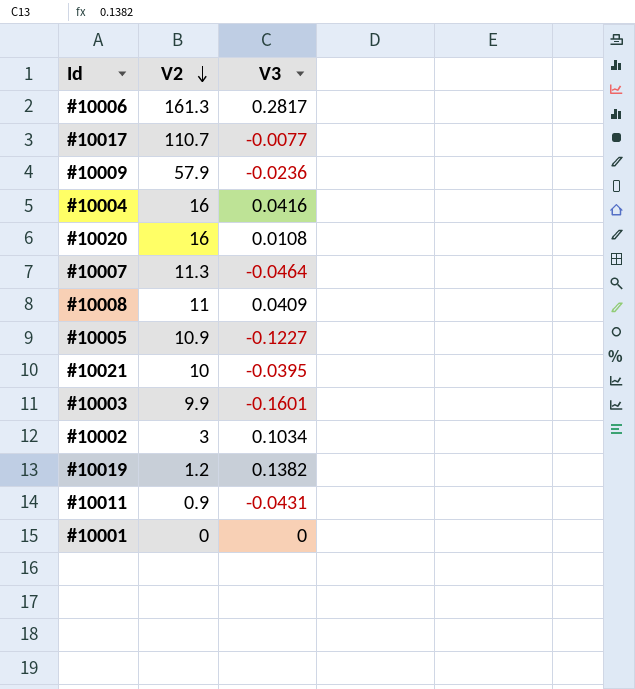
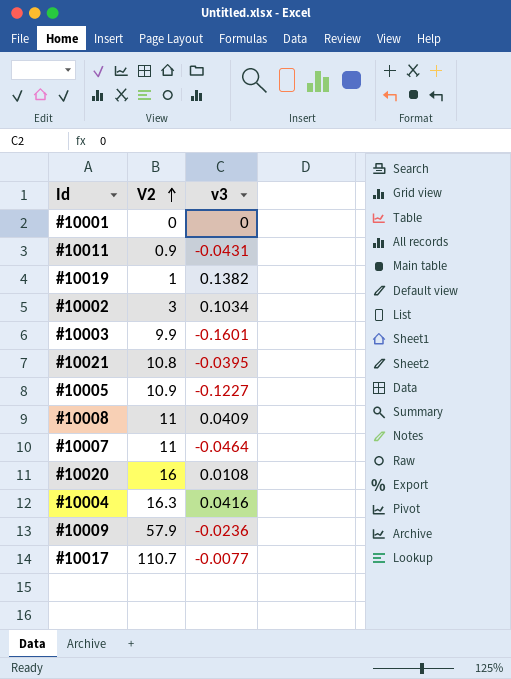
row order: V2 descending -> V2 ascending
column name: V3 -> v3
row #10006: 161.3 | 0.2817 -> none
#10019 | V2: 1.2 -> 1
#10021 | V2: 10 -> 10.8
#10007 | V2: 11.3 -> 11
#10004 | V2: 16 -> 16.3

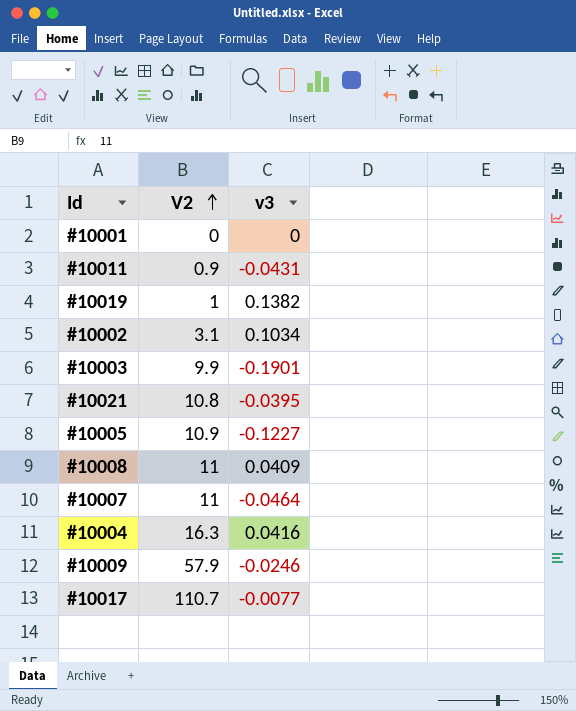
row #10020: 16 | 0.0108 -> none
#10002 | V2: 3 -> 3.1
#10003 | v3: -0.1601 -> -0.1901
#10009 | v3: -0.0236 -> -0.0246

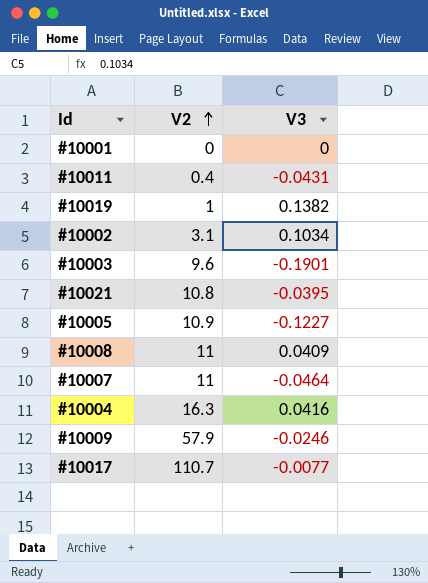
column name: v3 -> V3
#10011 | V2: 0.9 -> 0.4
#10003 | V2: 9.9 -> 9.6

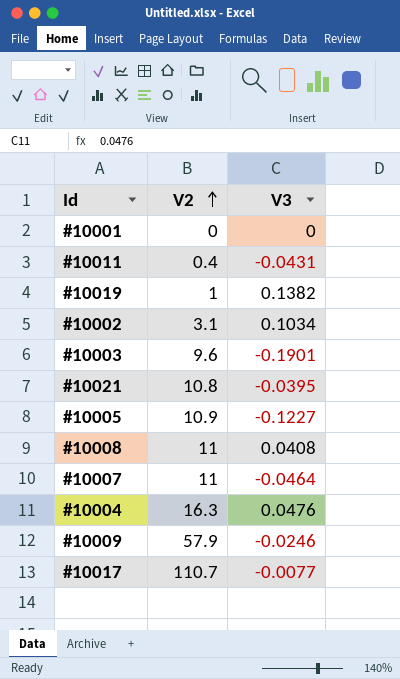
#10008 | V3: 0.0409 -> 0.0408
#10004 | V3: 0.0416 -> 0.0476

